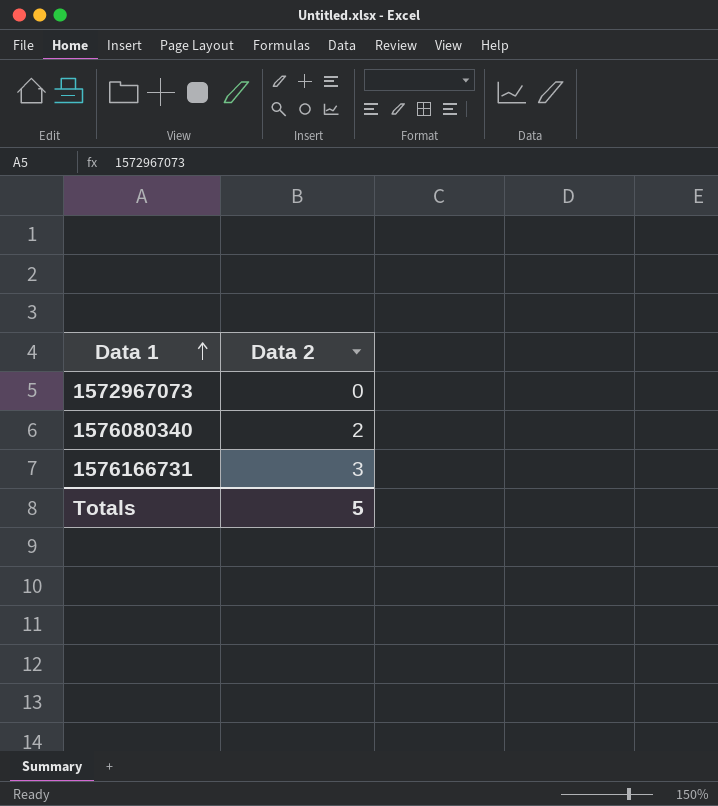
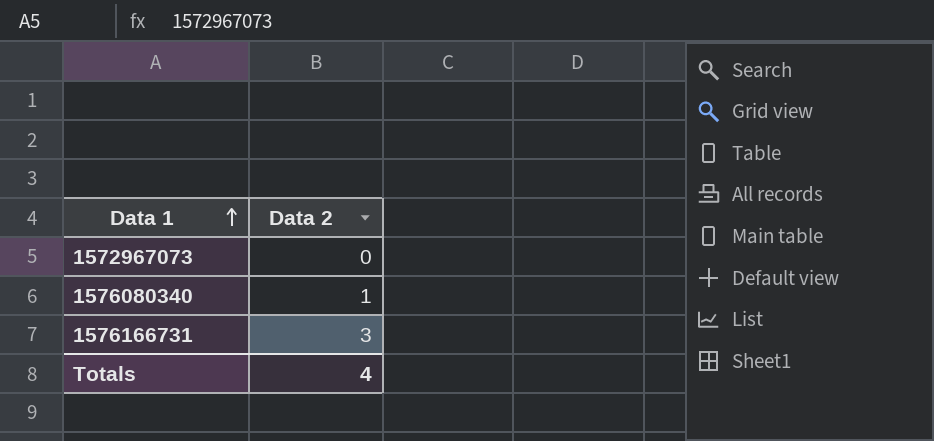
1576080340 | Data 2: 2 -> 1
Totals | Data 2: 5 -> 4

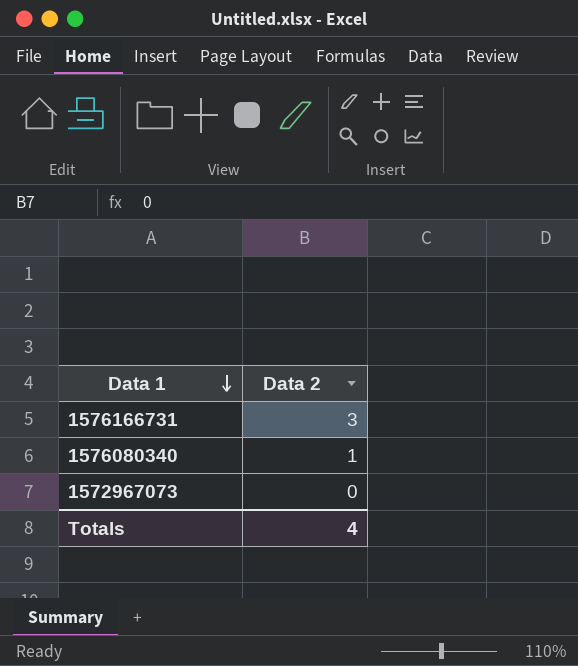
row order: Data 1 ascending -> Data 1 descending

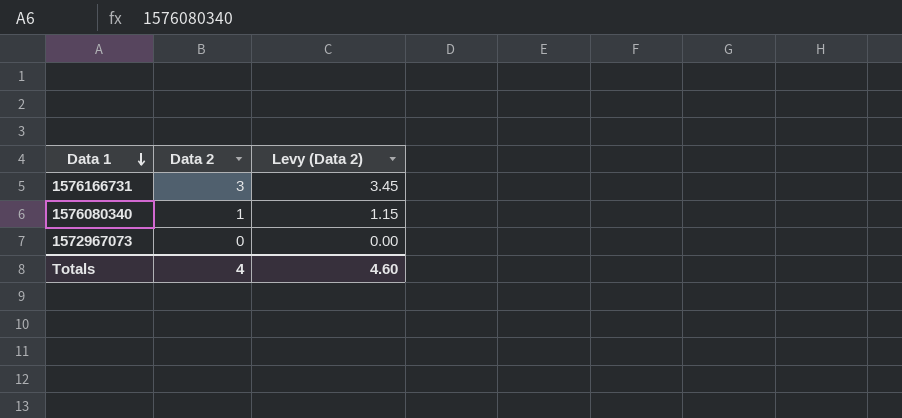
column Levy (Data 2) | formula: none -> [Data 2] * 1.15

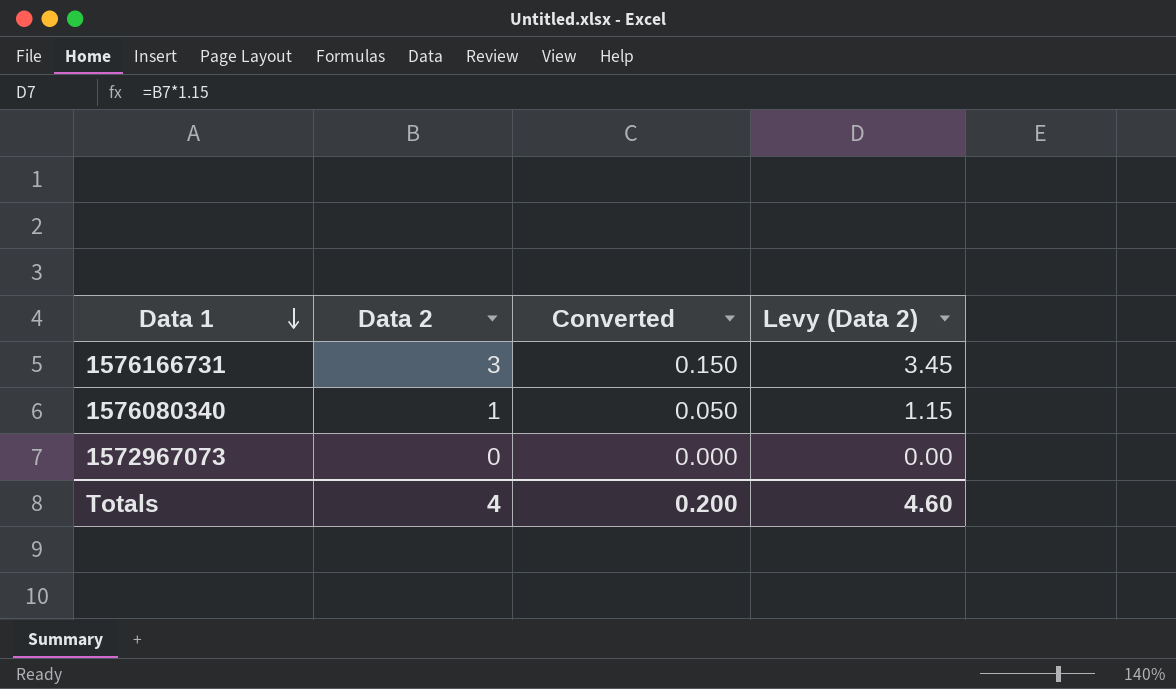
column Converted | formula: none -> [Data 2] * 0.05

